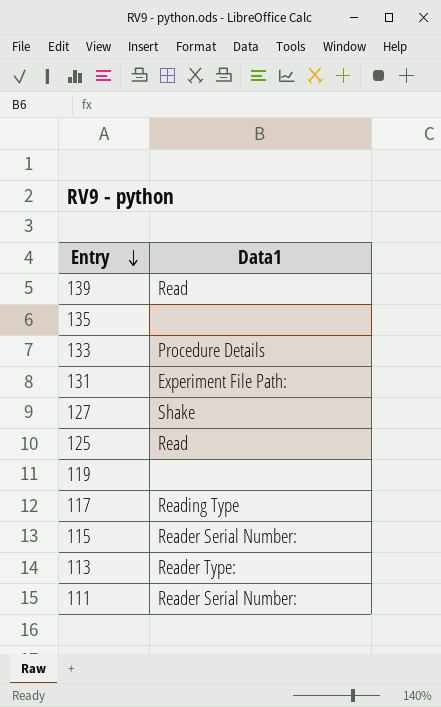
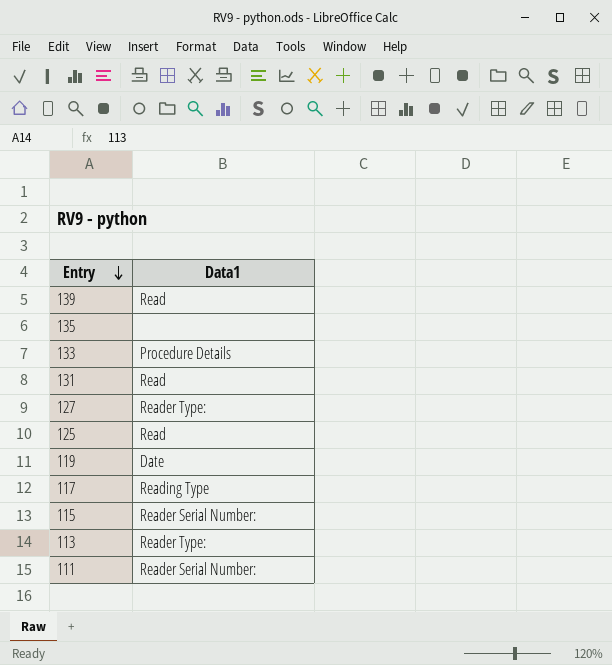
131 | Data1: Experiment File Path: -> Read
127 | Data1: Shake -> Reader Type:
119 | Data1: none -> Date

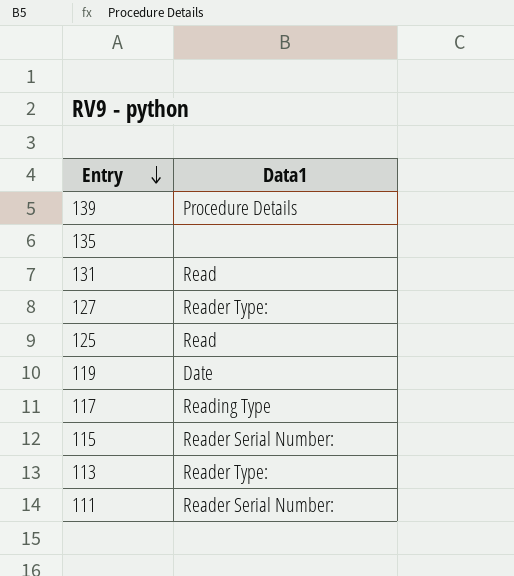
row 133: Procedure Details -> none
139 | Data1: Read -> Procedure Details

